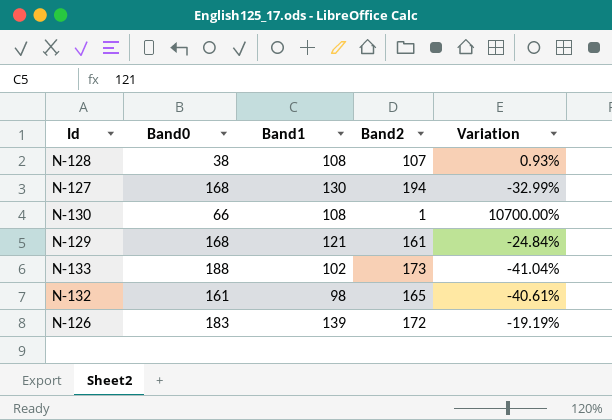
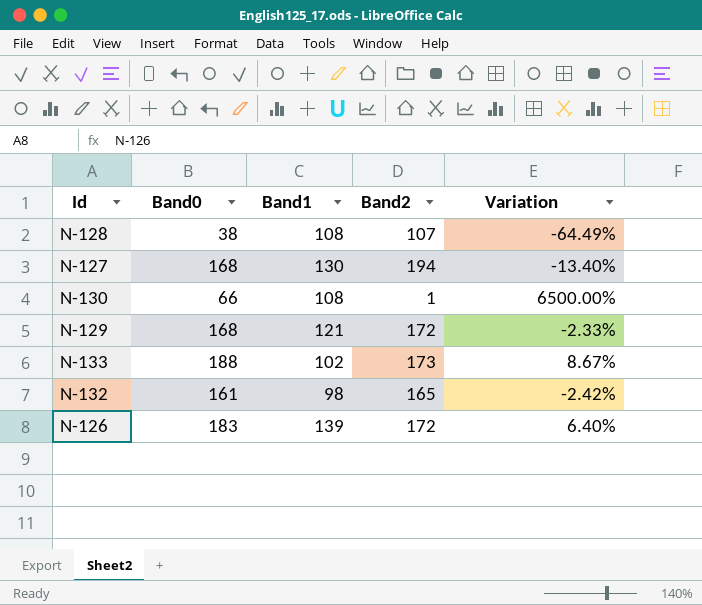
column Variation | formula: ([Band1] - [Band2]) / [Band2] -> ([Band0] - [Band2]) / [Band2]
N-129 | Band2: 161 -> 172

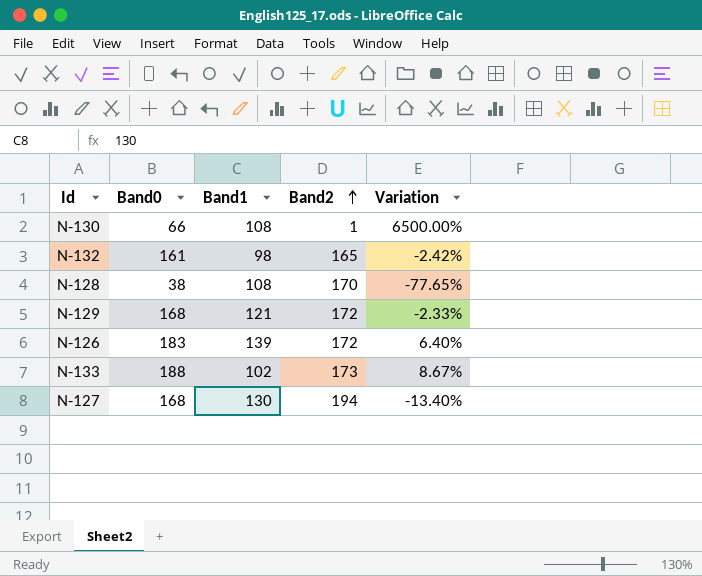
row order: none -> Band2 ascending
N-128 | Band2: 107 -> 170
N-128 | Variation: -64.49% -> -77.65%

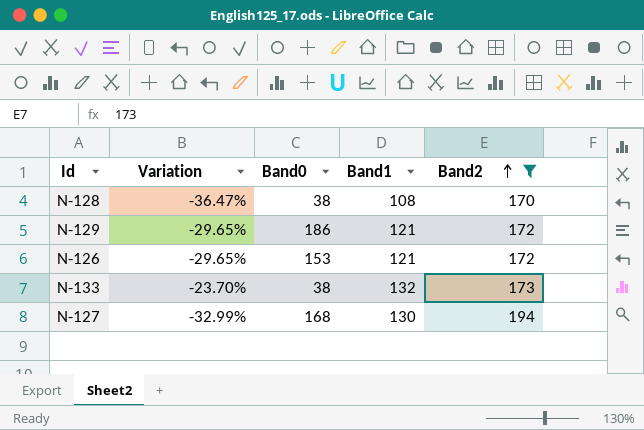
filter: none -> Band2 >= 170
column Variation | formula: ([Band0] - [Band2]) / [Band2] -> ([Band1] - [Band2]) / [Band2]
column Variation | position: 5 -> 2
N-129 | Band0: 168 -> 186
N-126 | Band0: 183 -> 153
N-126 | Band1: 139 -> 121
N-133 | Band0: 188 -> 38
N-133 | Band1: 102 -> 132

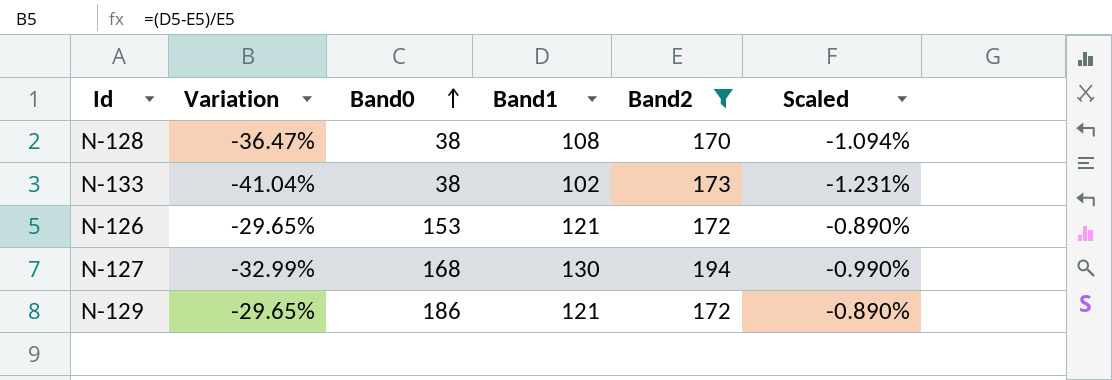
row order: Band2 ascending -> Band0 ascending
column Scaled | formula: none -> [Variation] * 0.03
N-133 | Variation: -23.70% -> -41.04%
N-133 | Band1: 132 -> 102

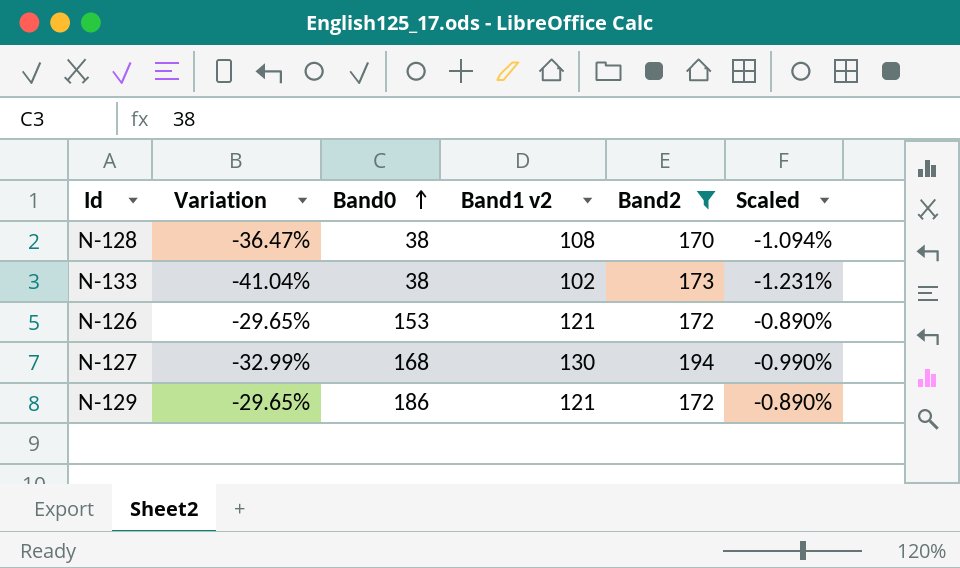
column name: Band1 -> Band1 v2

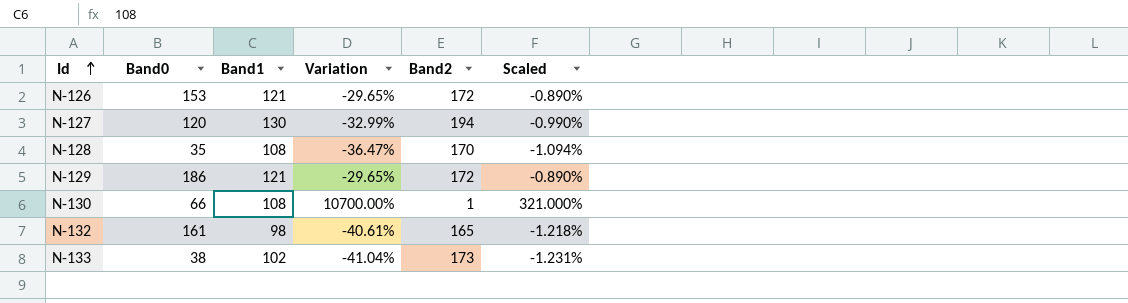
filter: Band2 >= 170 -> none
row order: Band0 ascending -> Id ascending
column name: Band1 v2 -> Band1
column Variation | position: 2 -> 4
N-127 | Band0: 168 -> 120
N-128 | Band0: 38 -> 35

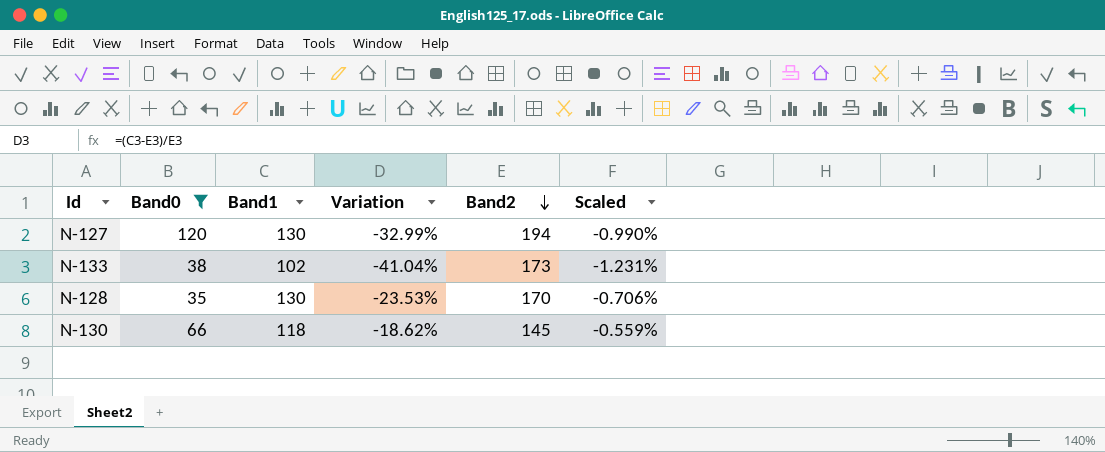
filter: none -> Band0 <= 120
row order: Id ascending -> Band2 descending
N-128 | Band1: 108 -> 130
N-128 | Variation: -36.47% -> -23.53%
N-128 | Scaled: -1.094% -> -0.706%
N-130 | Band1: 108 -> 118
N-130 | Variation: 10700.00% -> -18.62%
N-130 | Band2: 1 -> 145
N-130 | Scaled: 321.000% -> -0.559%

